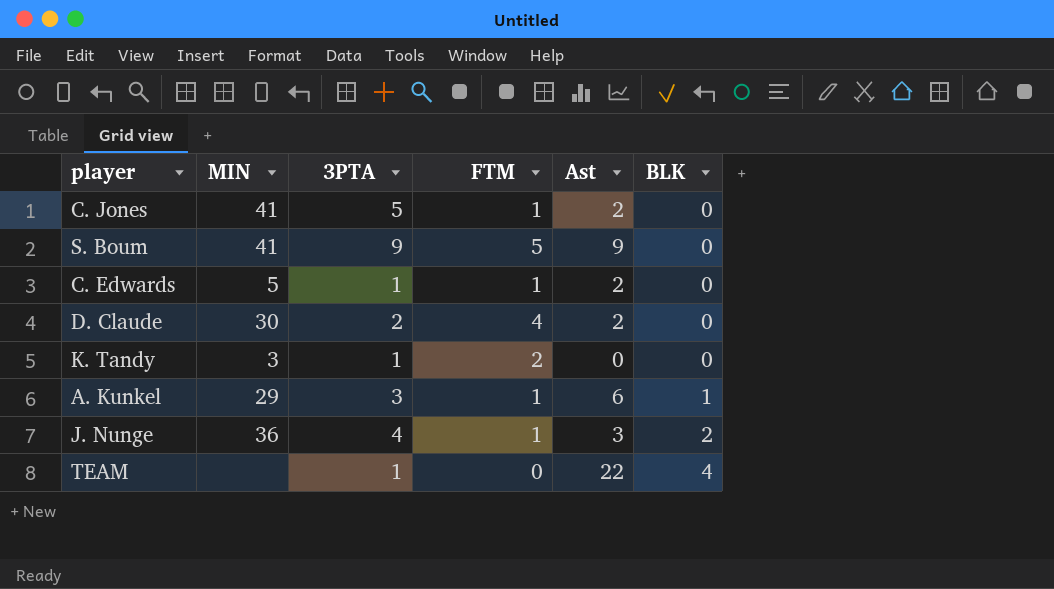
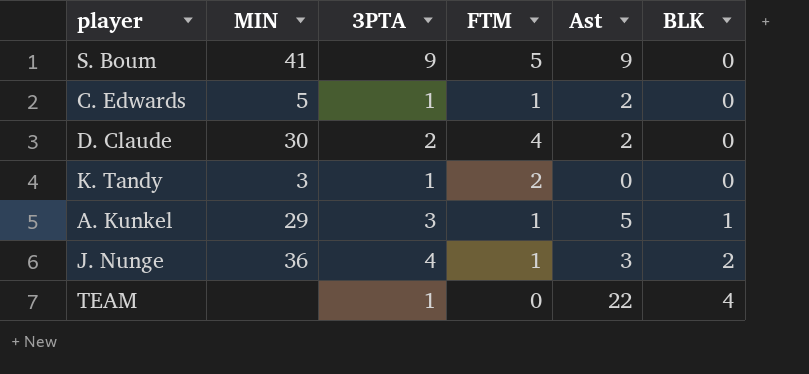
row C. Jones: 41 | 5 | 1 | 2 | 0 -> none
A. Kunkel | Ast: 6 -> 5

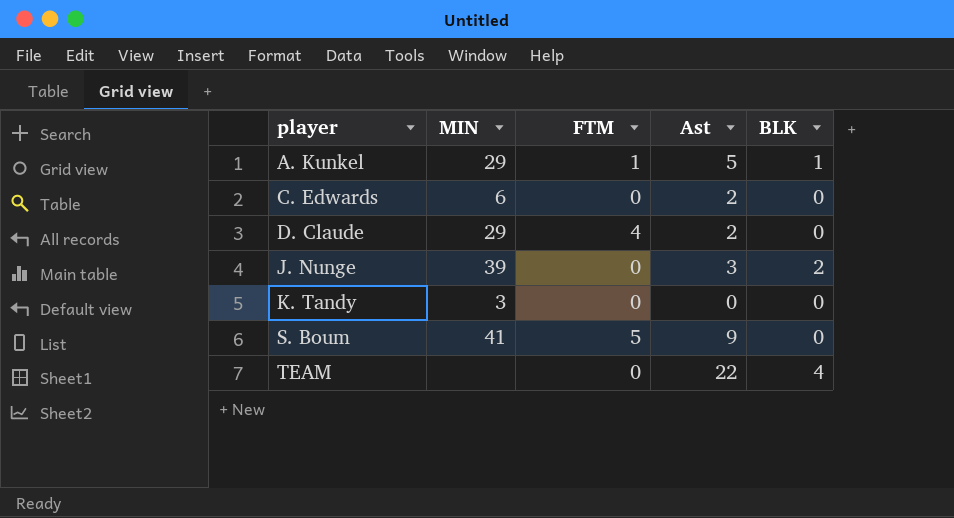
row order: BLK ascending -> player ascending
column 3PTA | position: 3 -> none
C. Edwards | MIN: 5 -> 6
C. Edwards | FTM: 1 -> 0
D. Claude | MIN: 30 -> 29
J. Nunge | MIN: 36 -> 39
J. Nunge | FTM: 1 -> 0
K. Tandy | FTM: 2 -> 0

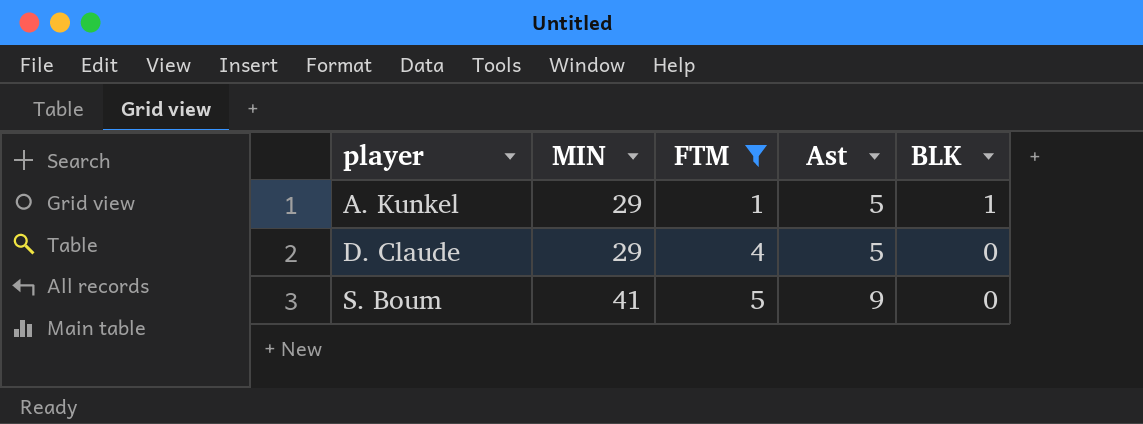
filter: none -> FTM != 0
D. Claude | Ast: 2 -> 5

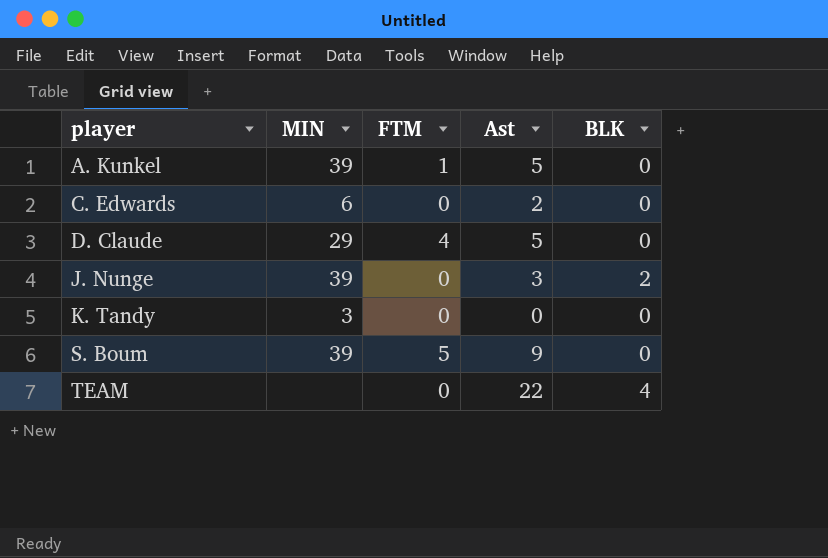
filter: FTM != 0 -> none
A. Kunkel | MIN: 29 -> 39
A. Kunkel | BLK: 1 -> 0
S. Boum | MIN: 41 -> 39

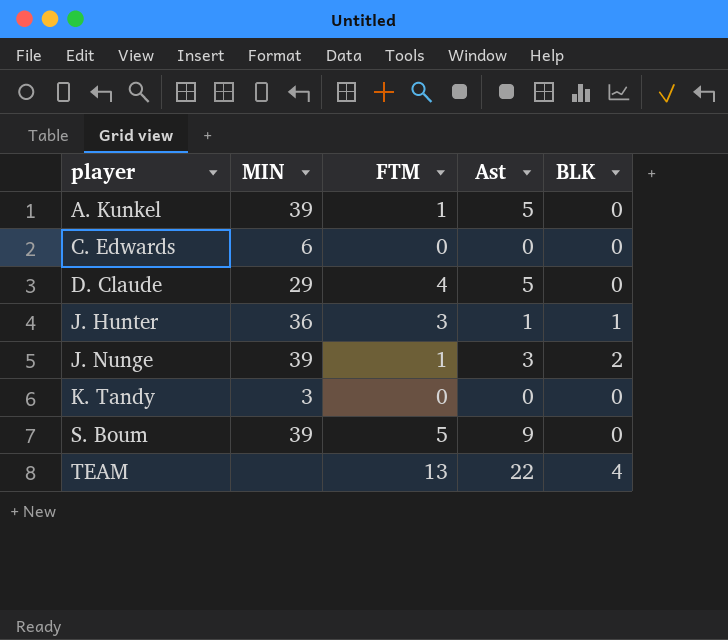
C. Edwards | Ast: 2 -> 0
row J. Hunter: none -> 36 | 3 | 1 | 1
J. Nunge | FTM: 0 -> 1
TEAM | FTM: 0 -> 13

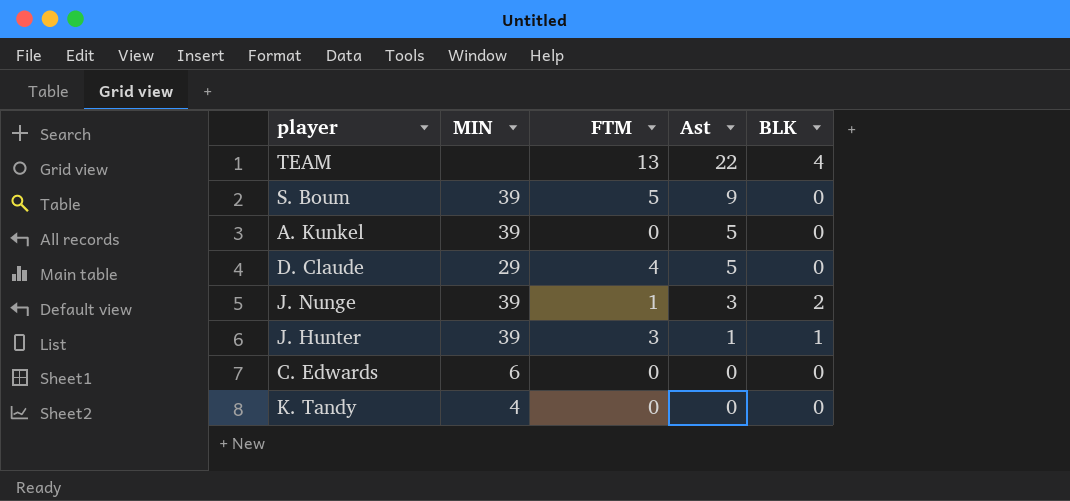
row order: player ascending -> Ast descending
A. Kunkel | FTM: 1 -> 0
J. Hunter | MIN: 36 -> 39
K. Tandy | MIN: 3 -> 4

